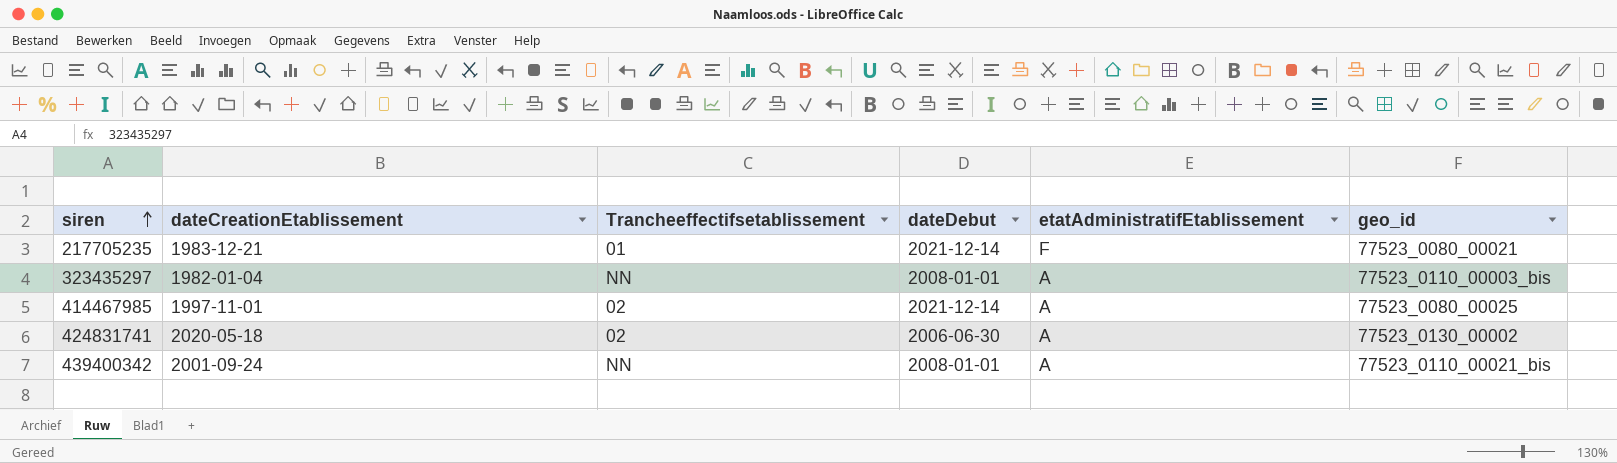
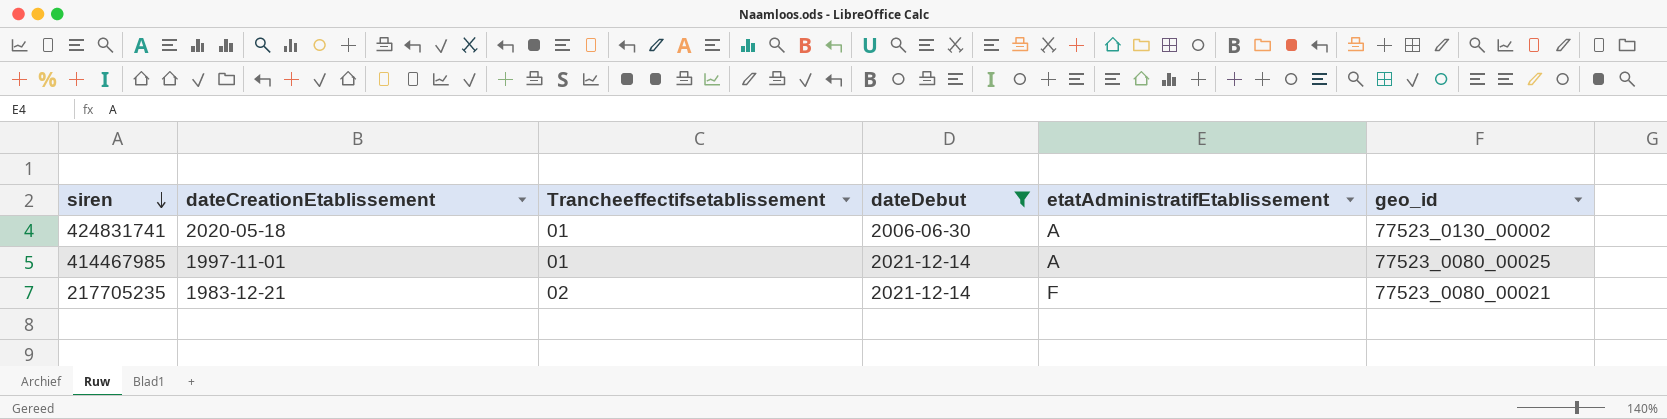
filter: none -> dateDebut != 2008-01-01
row order: siren ascending -> siren descending
424831741 | Trancheeffectifsetablissement: 02 -> 01
414467985 | Trancheeffectifsetablissement: 02 -> 01
217705235 | Trancheeffectifsetablissement: 01 -> 02

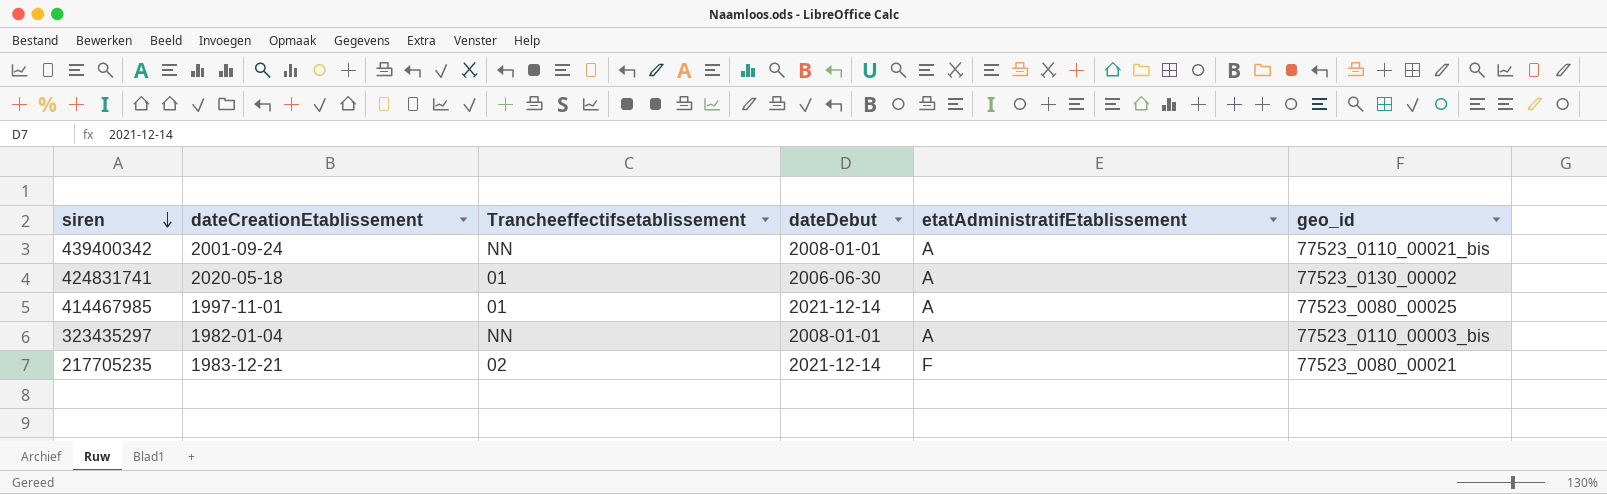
filter: dateDebut != 2008-01-01 -> none

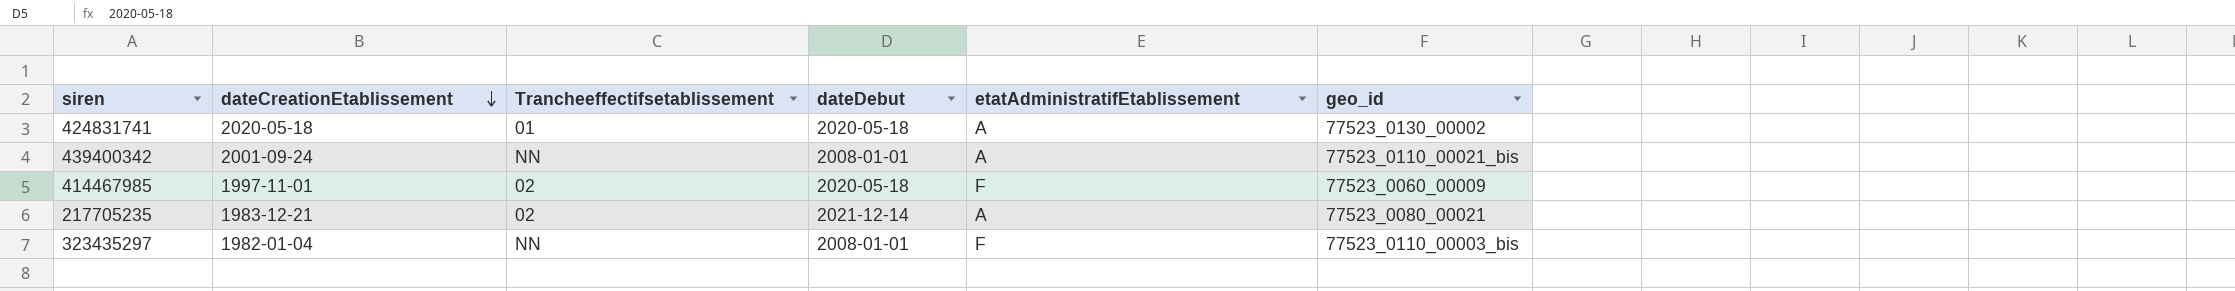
row order: siren descending -> dateCreationEtablissement descending
424831741 | dateDebut: 2006-06-30 -> 2020-05-18
414467985 | Trancheeffectifsetablissement: 01 -> 02
414467985 | dateDebut: 2021-12-14 -> 2020-05-18
414467985 | etatAdministratifEtablissement: A -> F
414467985 | geo_id: 77523_0080_00025 -> 77523_0060_00009
217705235 | etatAdministratifEtablissement: F -> A
323435297 | etatAdministratifEtablissement: A -> F

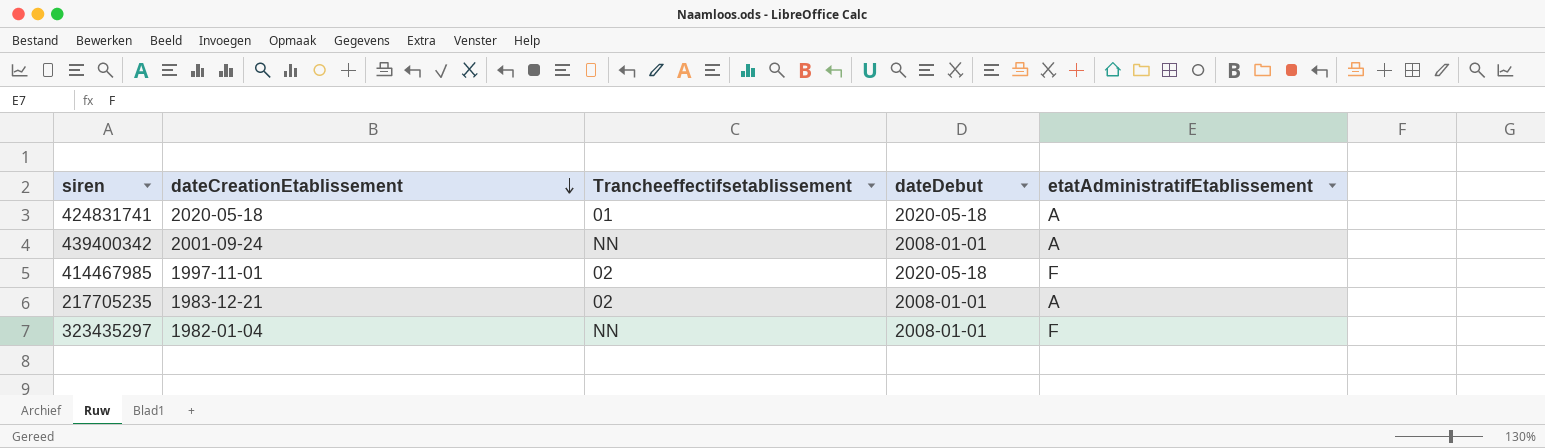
column geo_id | position: 6 -> none
217705235 | dateDebut: 2021-12-14 -> 2008-01-01

